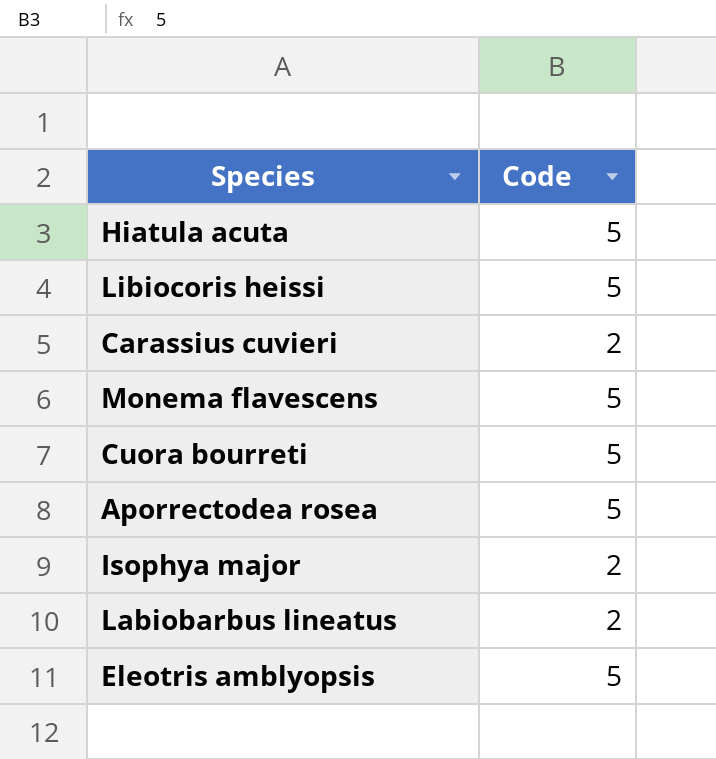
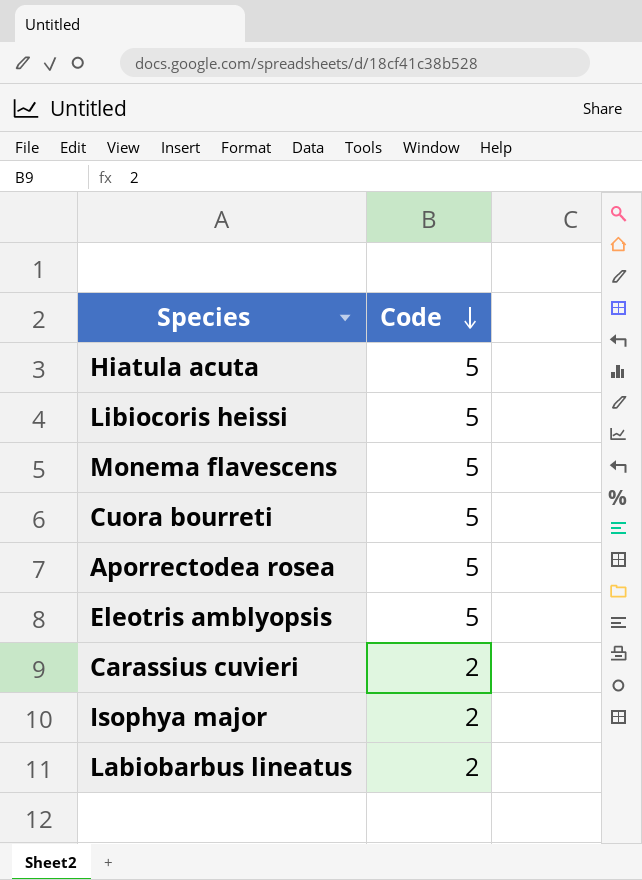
row order: none -> Code descending

